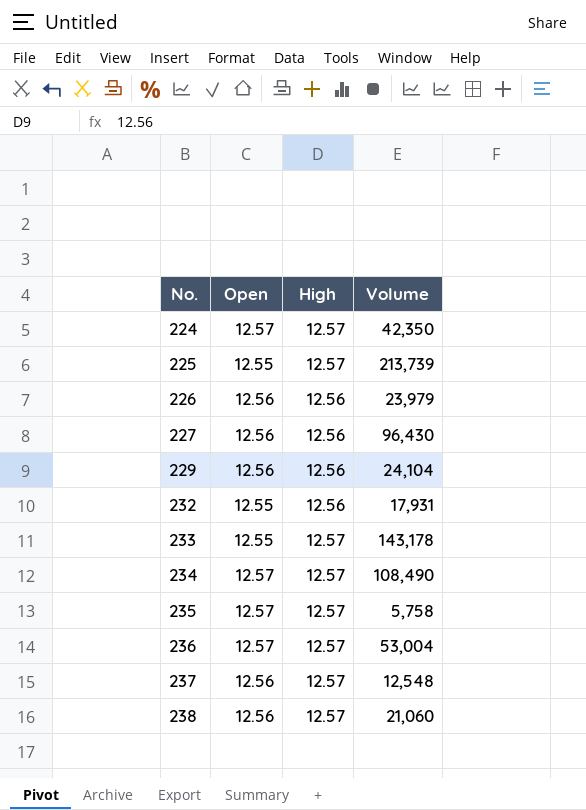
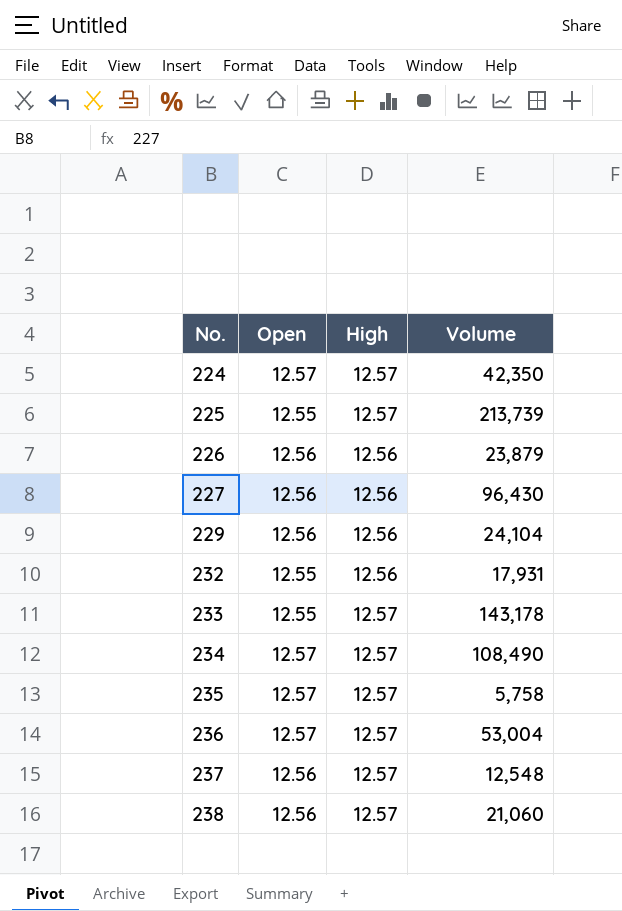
226 | Volume: 23,979 -> 23,879

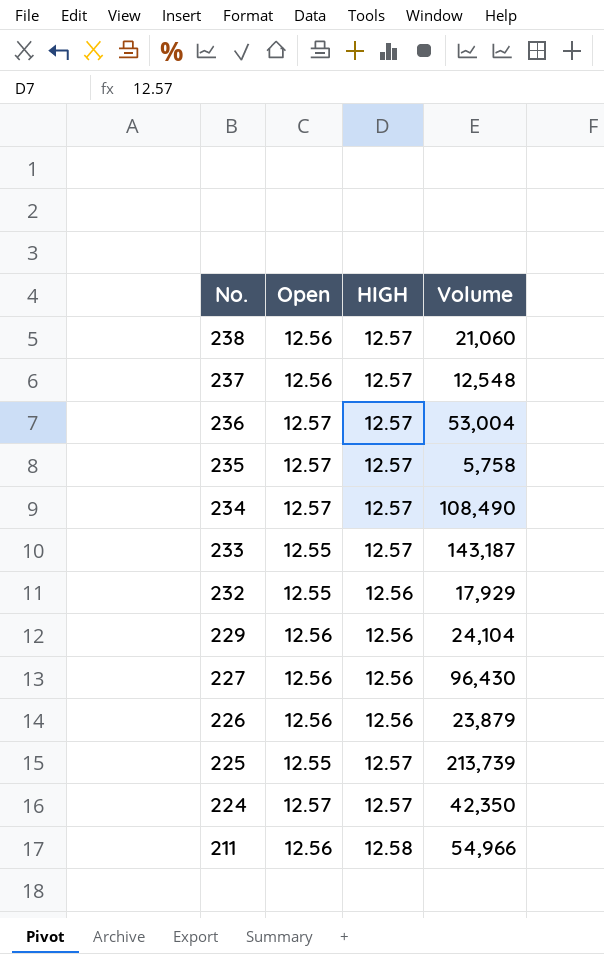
row order: No. ascending -> No. descending
column name: High -> HIGH
233 | Volume: 143,178 -> 143,187
232 | Volume: 17,931 -> 17,929
row 211: none -> 12.56 | 12.58 | 54,966

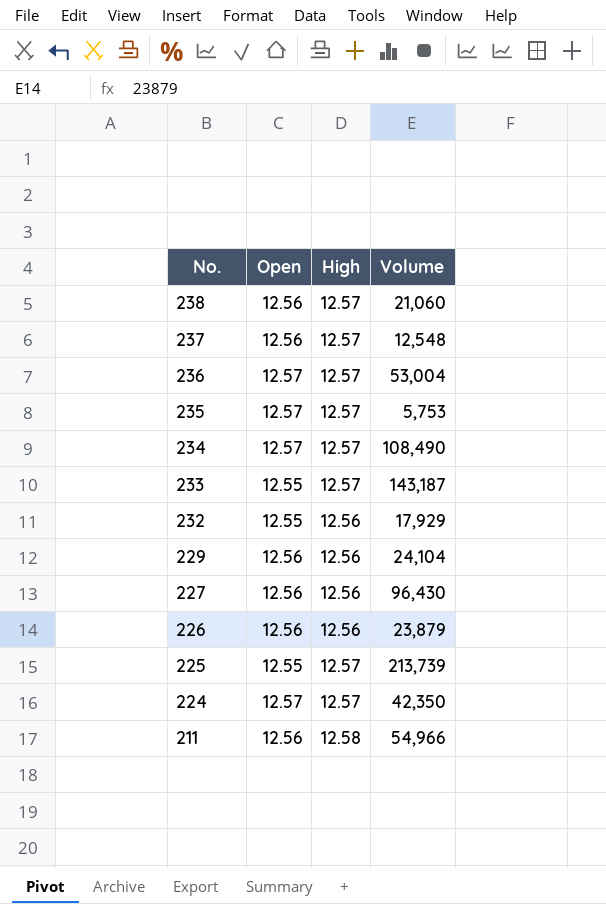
column name: HIGH -> High
235 | Volume: 5,758 -> 5,753

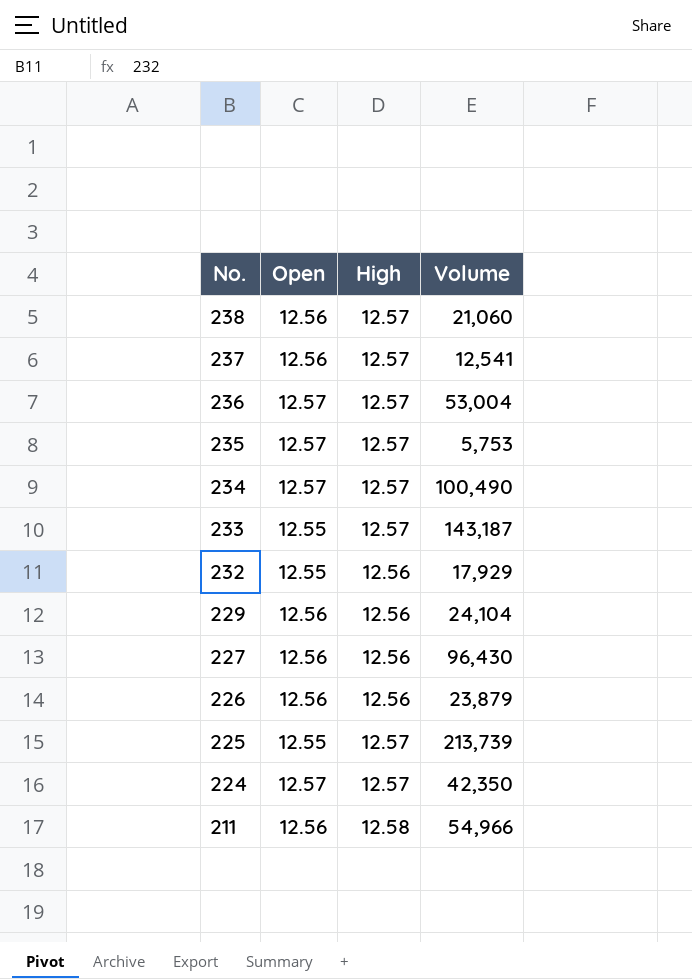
237 | Volume: 12,548 -> 12,541
234 | Volume: 108,490 -> 100,490

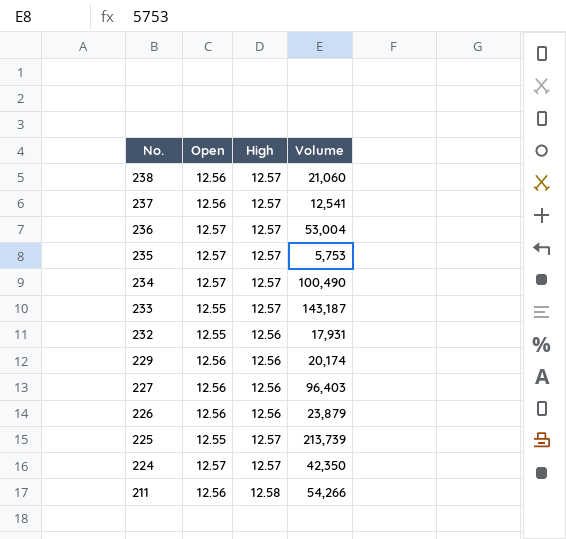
232 | Volume: 17,929 -> 17,931
229 | Volume: 24,104 -> 20,174
227 | Volume: 96,430 -> 96,403
211 | Volume: 54,966 -> 54,266

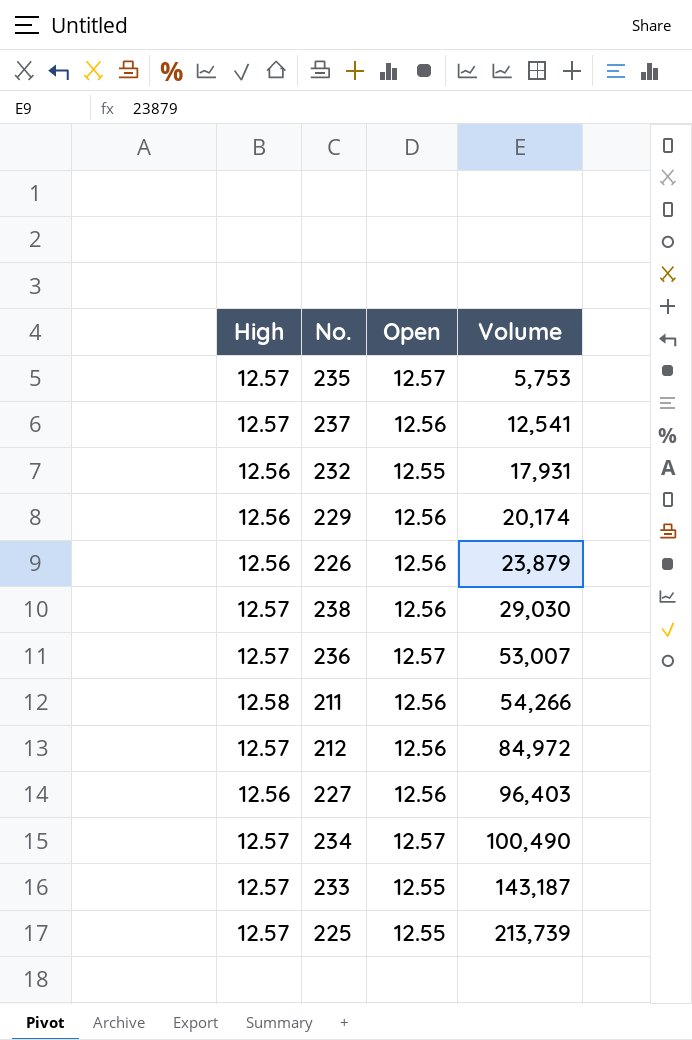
row order: No. descending -> Volume ascending
column High | position: 3 -> 1
row 224: 12.57 | 12.57 | 42,350 -> none
238 | Volume: 21,060 -> 29,030
236 | Volume: 53,004 -> 53,007
row 212: none -> 12.57 | 12.56 | 84,972

